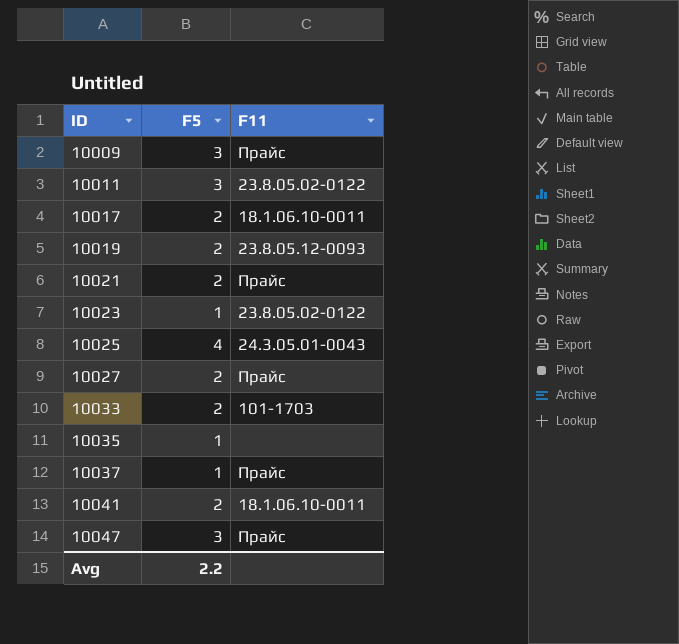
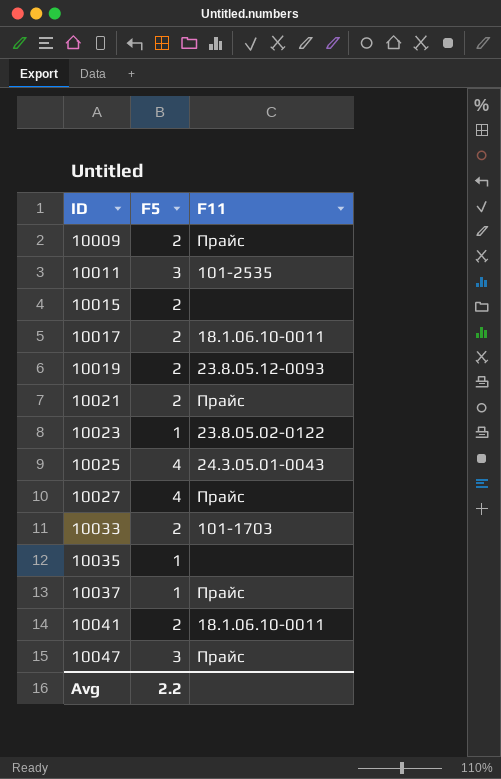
10009 | F5: 3 -> 2
10011 | F11: 23.8.05.02-0122 -> 101-2535
row 10015: none -> 2 | none
10027 | F5: 2 -> 4

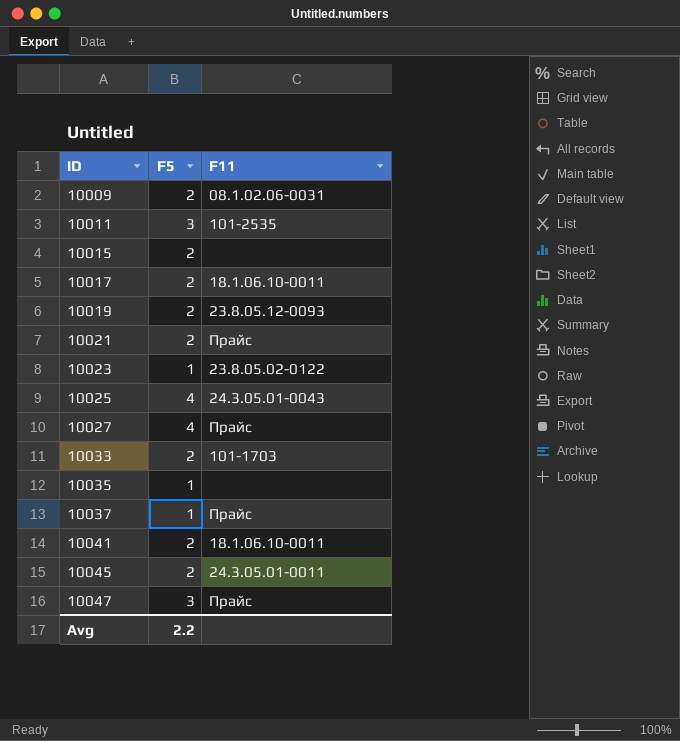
10009 | F11: Прайс -> 08.1.02.06-0031
row 10045: none -> 2 | 24.3.05.01-0011

